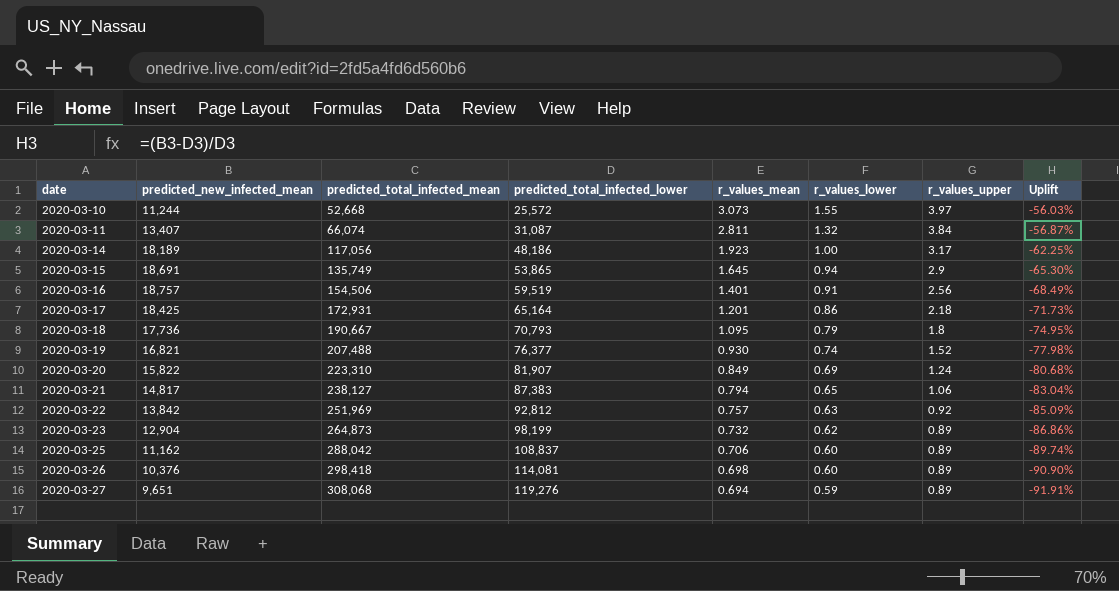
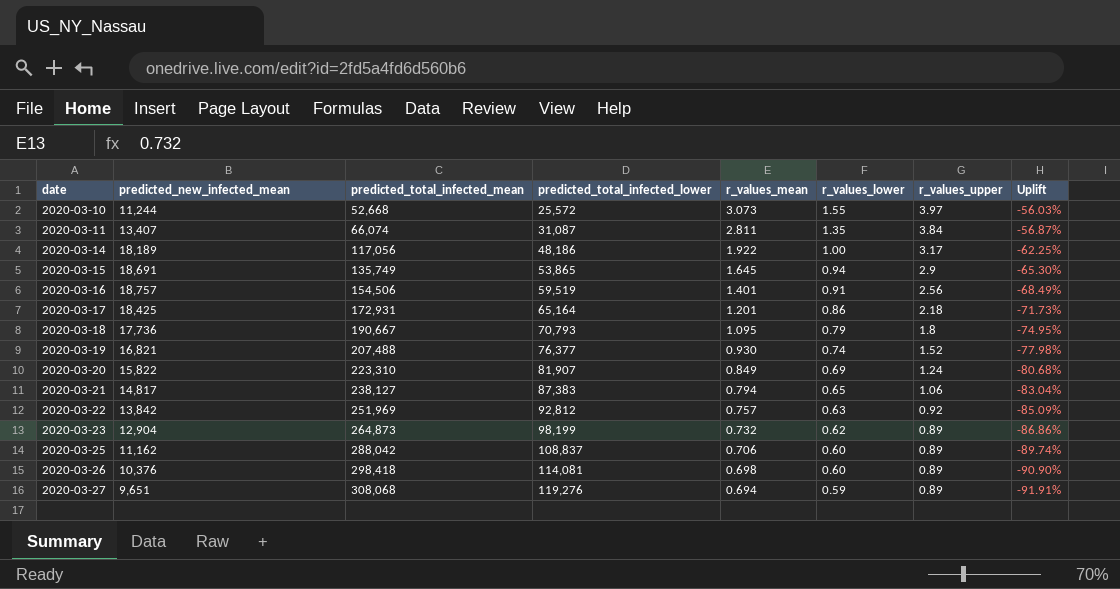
2020-03-11 | r_values_lower: 1.32 -> 1.35
2020-03-14 | r_values_mean: 1.923 -> 1.922

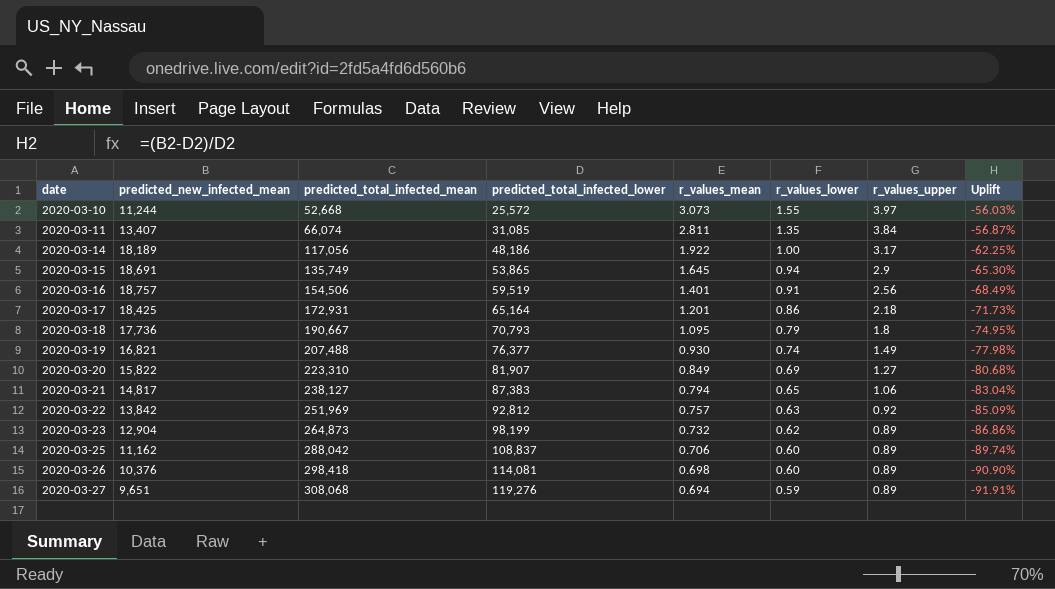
2020-03-11 | predicted_total_infected_lower: 31,087 -> 31,085
2020-03-19 | r_values_upper: 1.52 -> 1.49
2020-03-20 | r_values_upper: 1.24 -> 1.27

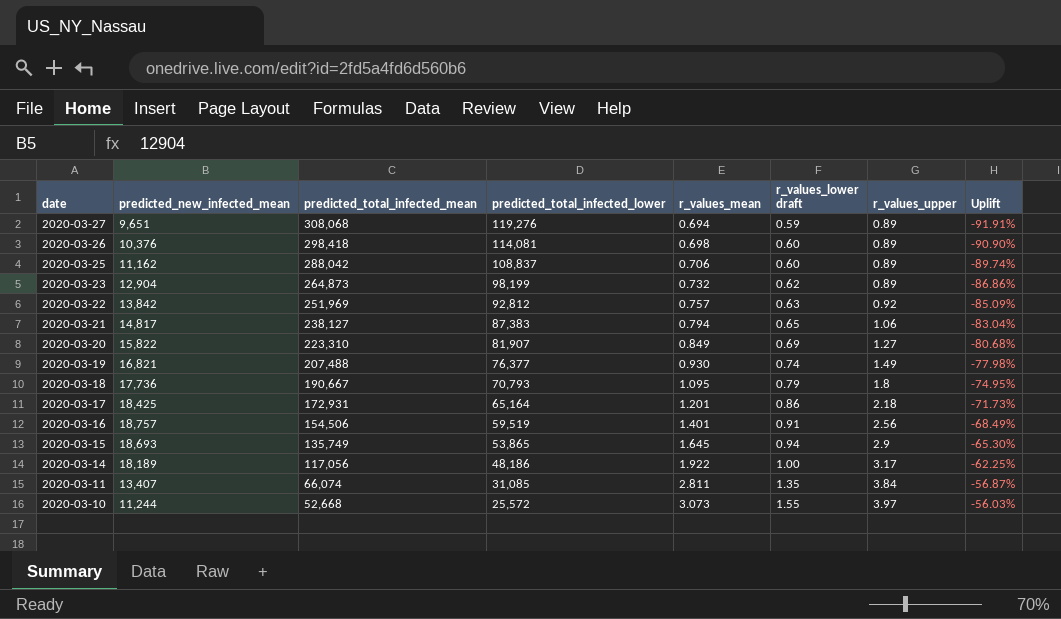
row order: date ascending -> date descending
column name: r_values_lower -> r_values_lower draft
2020-03-15 | predicted_new_infected_mean: 18,691 -> 18,693

